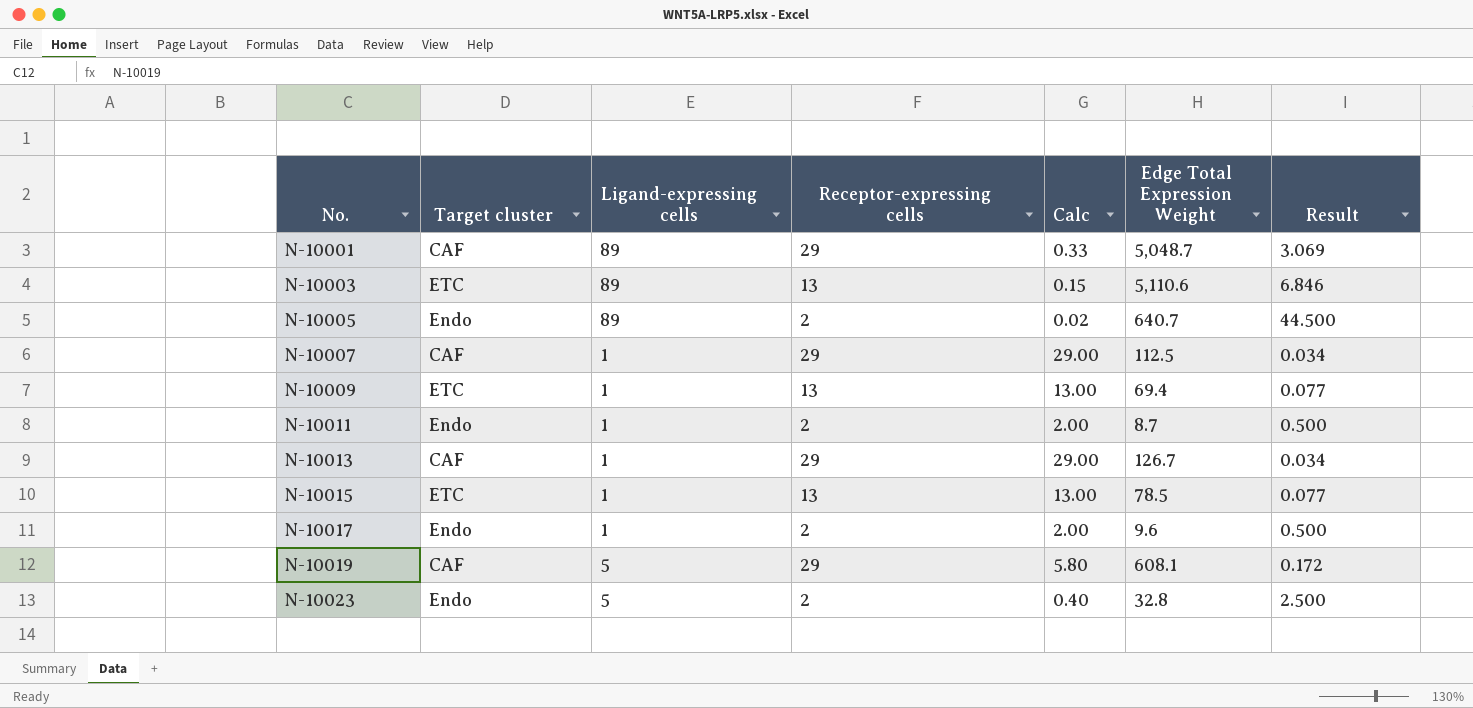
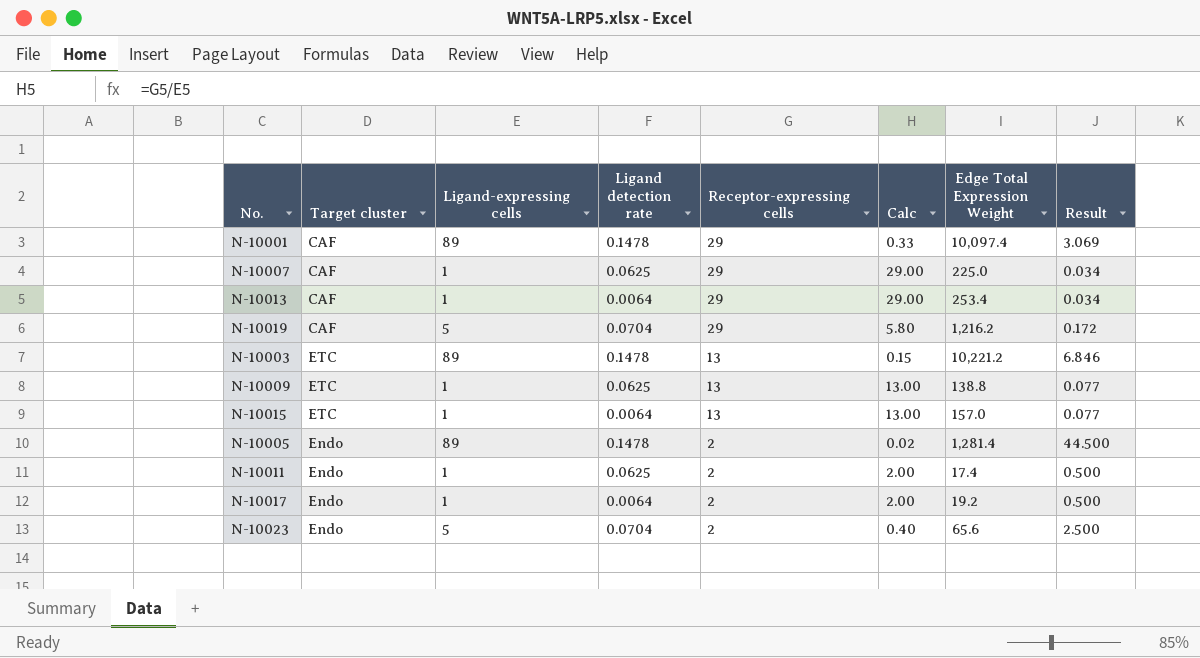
row order: No. ascending -> Receptor-expressing cells descending
column Ligand detection rate | position: none -> 4
N-10001 | Edge Total Expression Weight: 5,048.7 -> 10,097.4
N-10007 | Edge Total Expression Weight: 112.5 -> 225.0
N-10013 | Edge Total Expression Weight: 126.7 -> 253.4
N-10019 | Edge Total Expression Weight: 608.1 -> 1,216.2
N-10003 | Edge Total Expression Weight: 5,110.6 -> 10,221.2
N-10009 | Edge Total Expression Weight: 69.4 -> 138.8
N-10015 | Edge Total Expression Weight: 78.5 -> 157.0
N-10005 | Edge Total Expression Weight: 640.7 -> 1,281.4
N-10011 | Edge Total Expression Weight: 8.7 -> 17.4
N-10017 | Edge Total Expression Weight: 9.6 -> 19.2
N-10023 | Edge Total Expression Weight: 32.8 -> 65.6

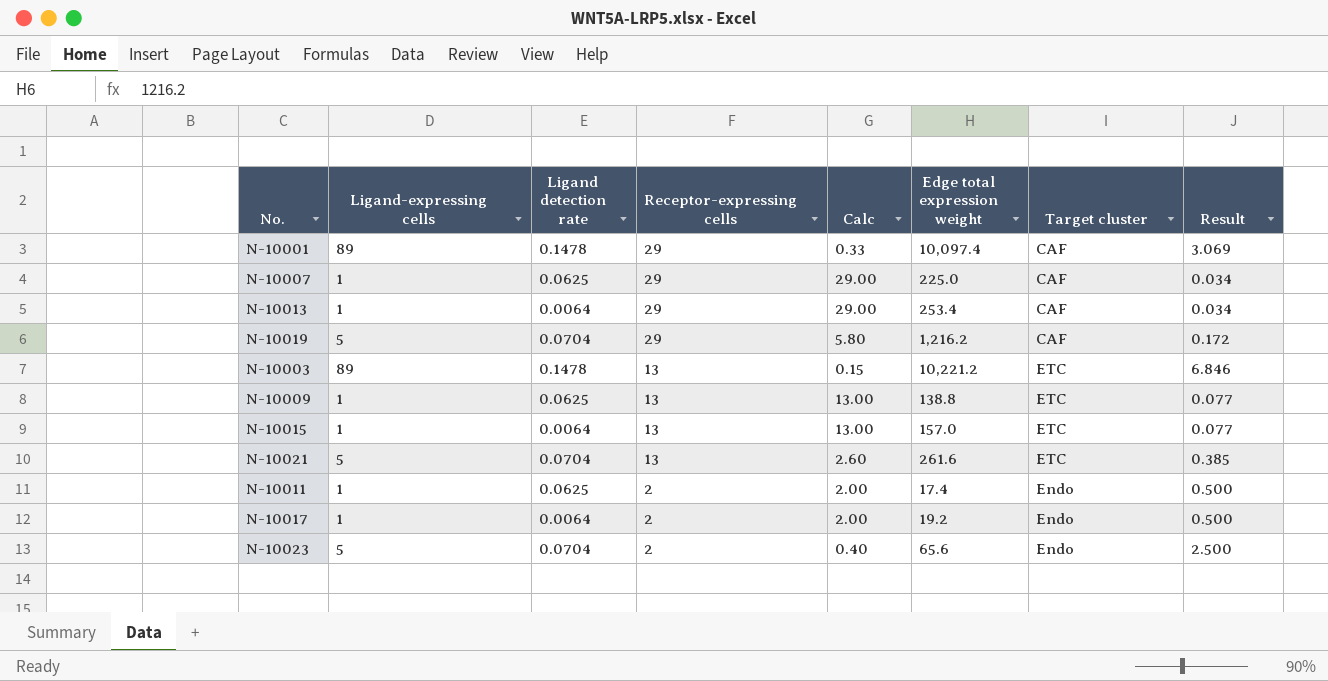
column name: Edge Total Expression Weight -> Edge total expression weight
column Target cluster | position: 2 -> 7
row N-10005: Endo | 89 | 0.1478 | 2 | 0.02 | 1,281.4 | 44.500 -> none
row N-10021: none -> 5 | 0.0704 | 13 | 2.60 | 261.6 | ETC | 0.385

